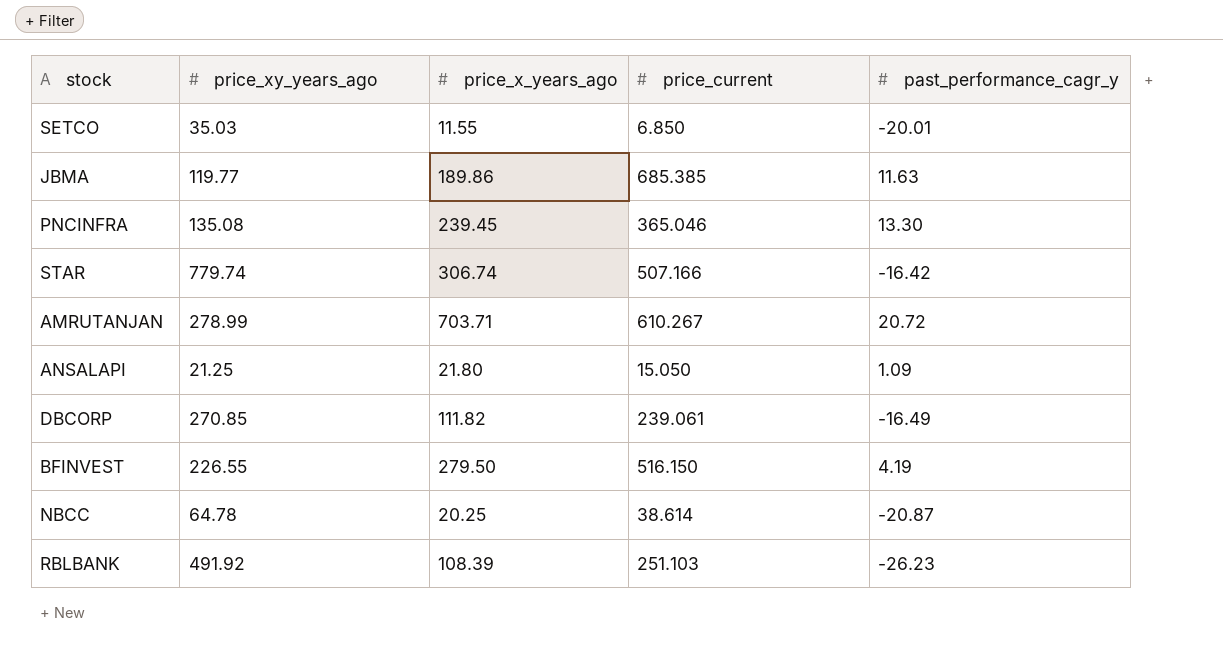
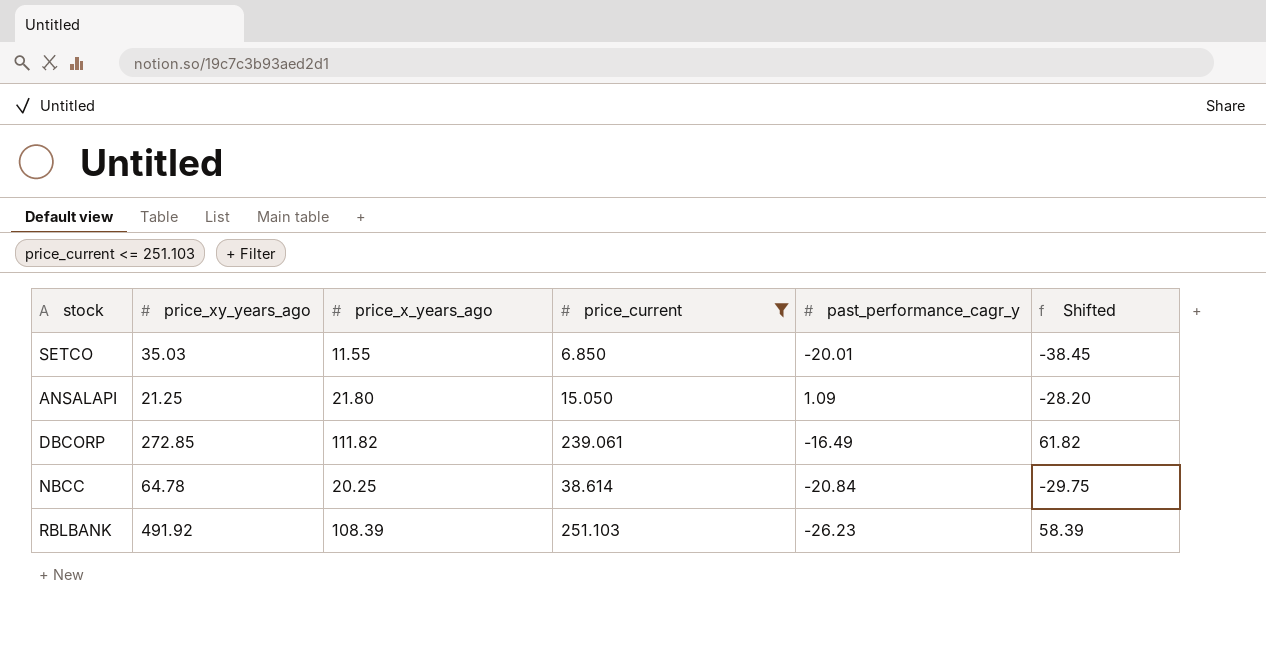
filter: none -> price_current <= 251.103
column Shifted | formula: none -> [price_x_years_ago] - 50
DBCORP | price_xy_years_ago: 270.85 -> 272.85
NBCC | past_performance_cagr_y: -20.87 -> -20.84

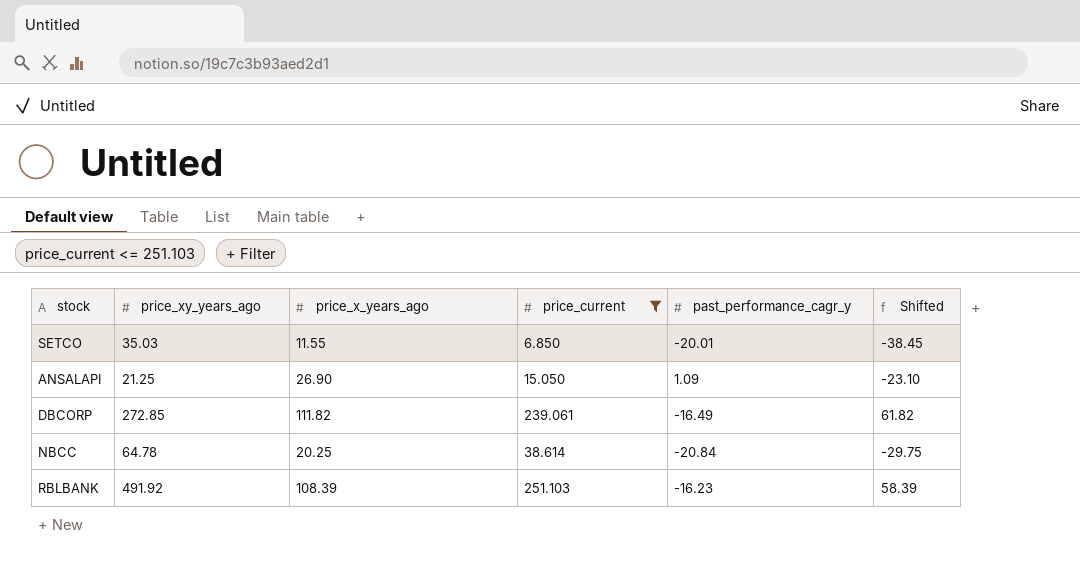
ANSALAPI | price_x_years_ago: 21.80 -> 26.90
ANSALAPI | Shifted: -28.20 -> -23.10
RBLBANK | past_performance_cagr_y: -26.23 -> -16.23

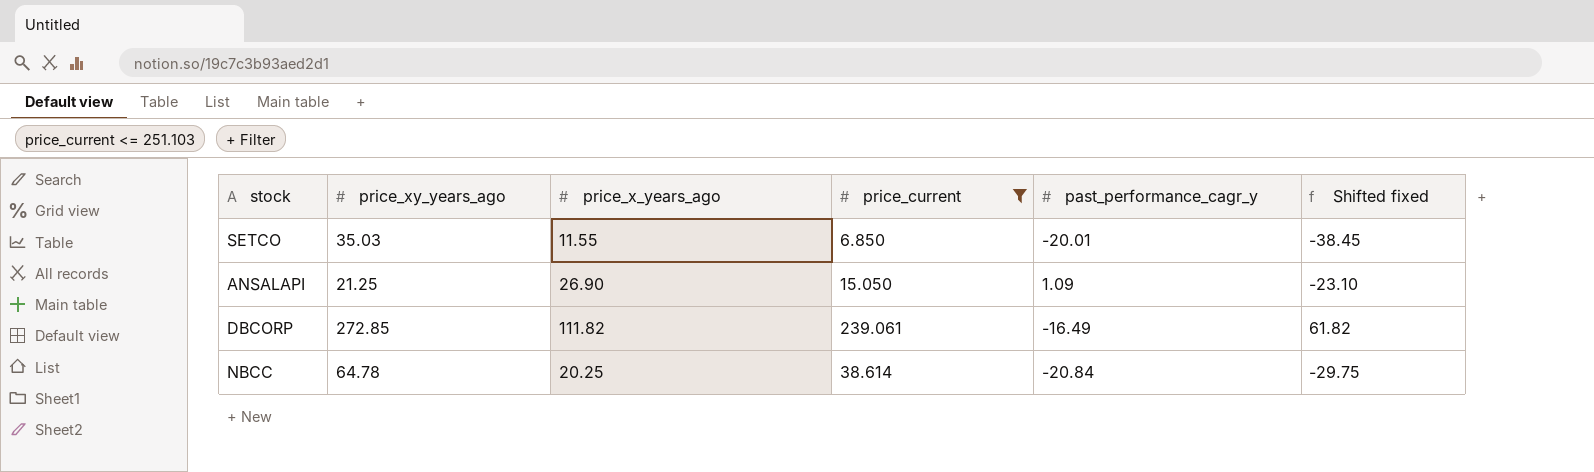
column name: Shifted -> Shifted fixed
row RBLBANK: 491.92 | 108.39 | 251.103 | -16.23 | 58.39 -> none

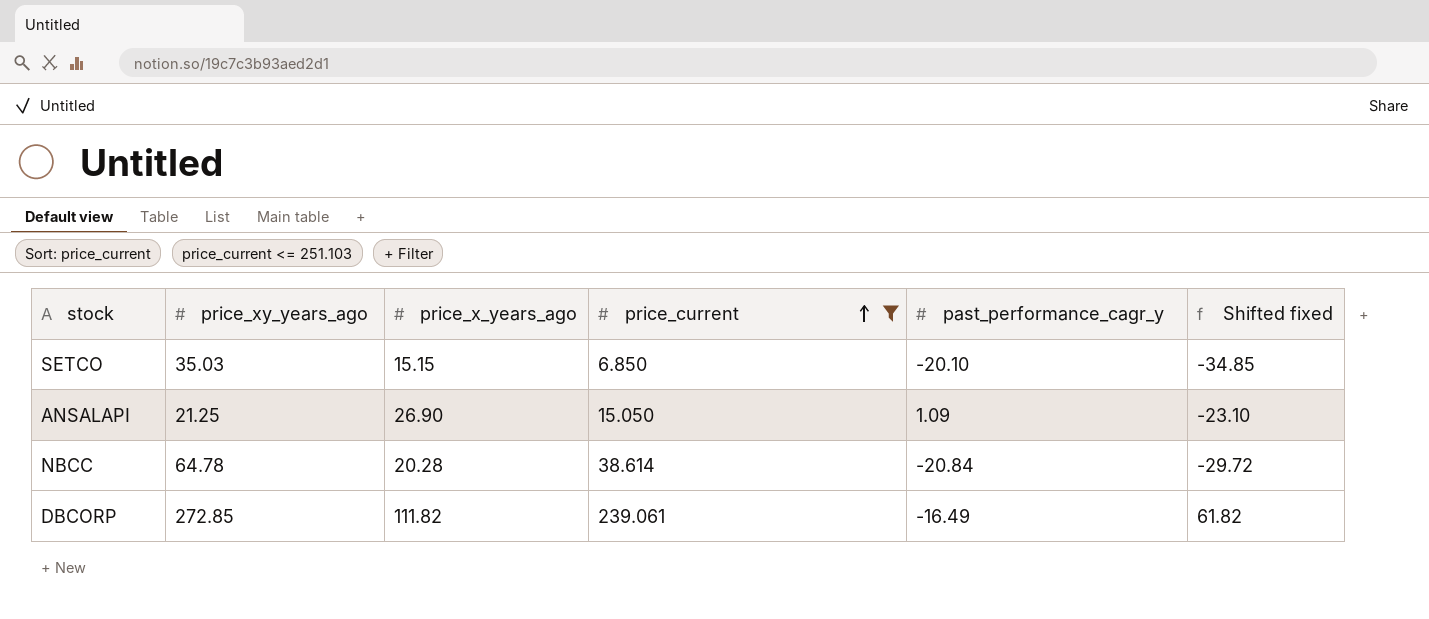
row order: none -> price_current ascending
SETCO | price_x_years_ago: 11.55 -> 15.15
SETCO | past_performance_cagr_y: -20.01 -> -20.10
SETCO | Shifted fixed: -38.45 -> -34.85
NBCC | price_x_years_ago: 20.25 -> 20.28
NBCC | Shifted fixed: -29.75 -> -29.72

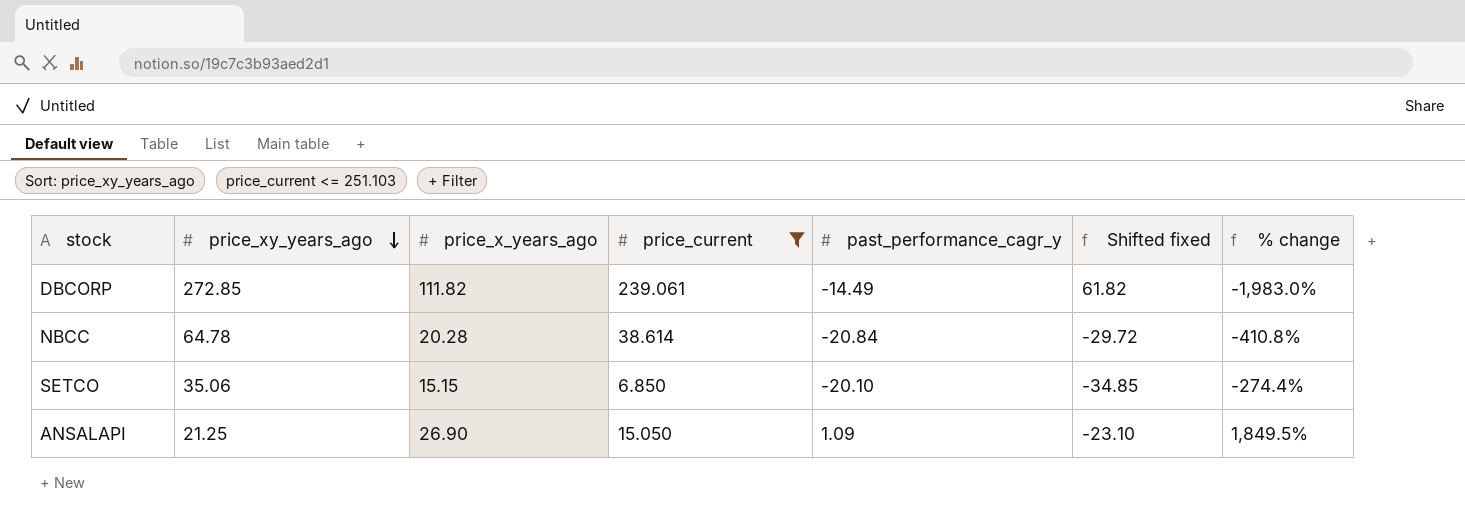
row order: price_current ascending -> price_xy_years_ago descending
column % change | formula: none -> ([price_xy_years_ago] - [past_performance_cagr_y]) / [past_performance_cagr_y]
DBCORP | past_performance_cagr_y: -16.49 -> -14.49
SETCO | price_xy_years_ago: 35.03 -> 35.06

